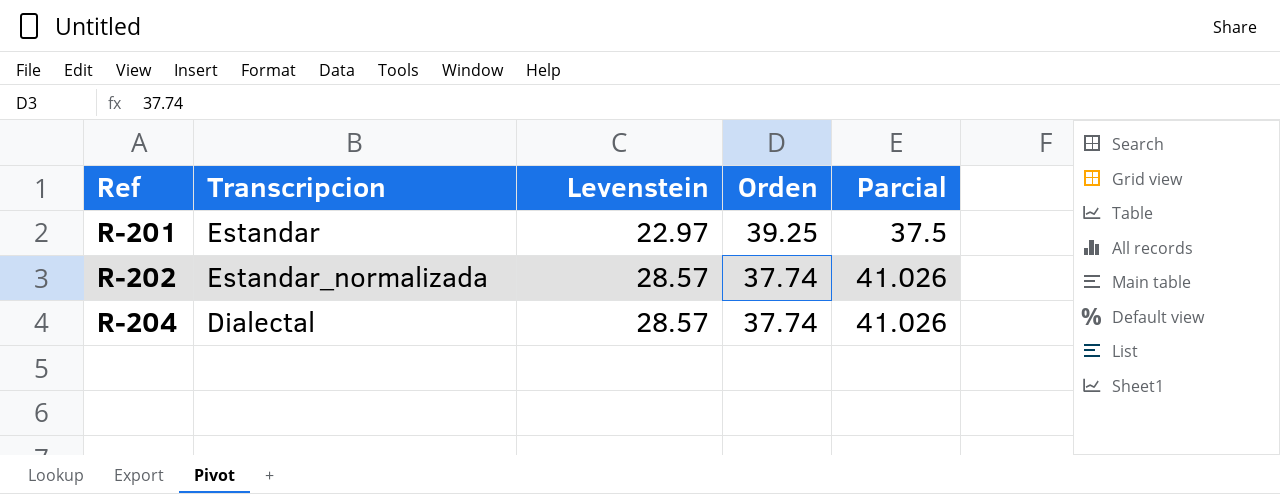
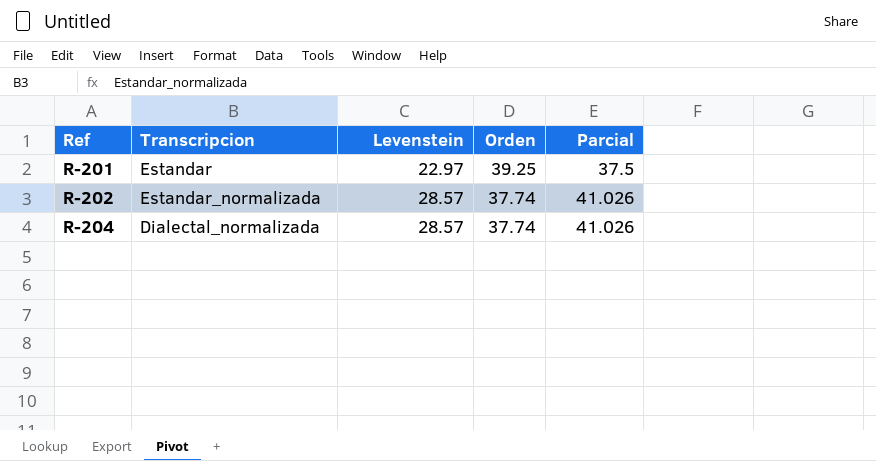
R-204 | Transcripcion: Dialectal -> Dialectal_normalizada

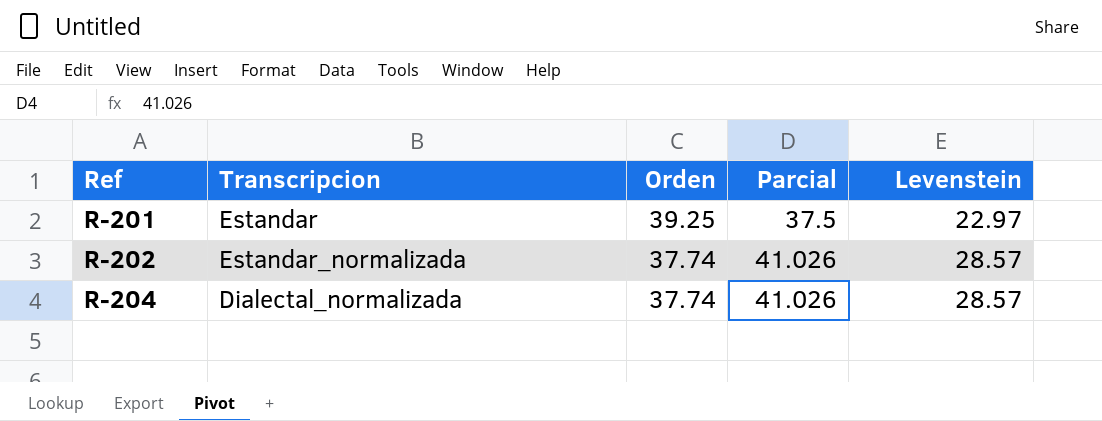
column Levenstein | position: 3 -> 5

